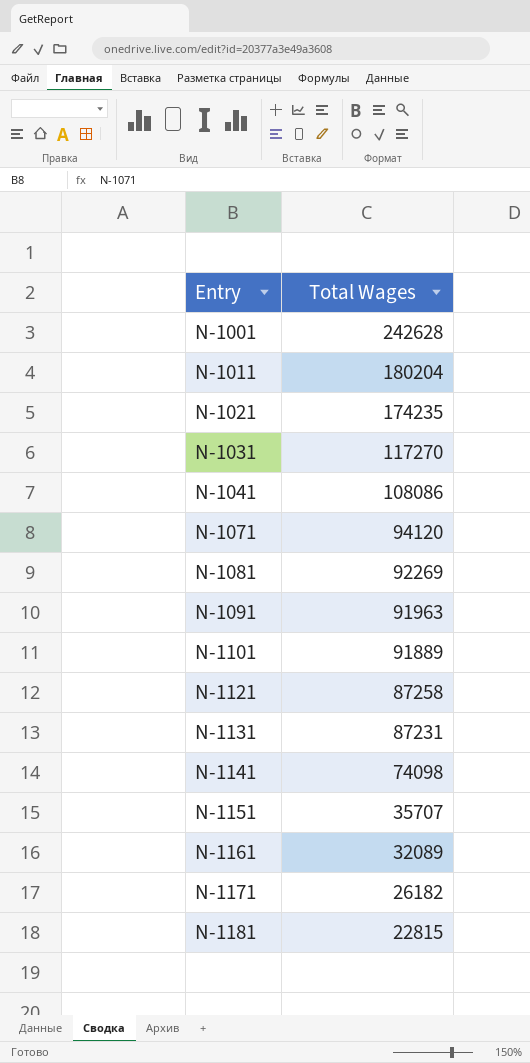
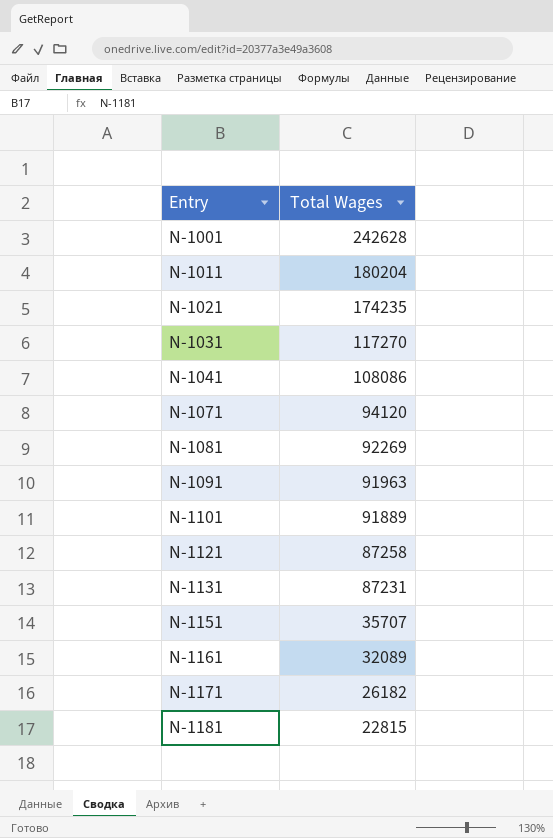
row N-1141: 74098 -> none

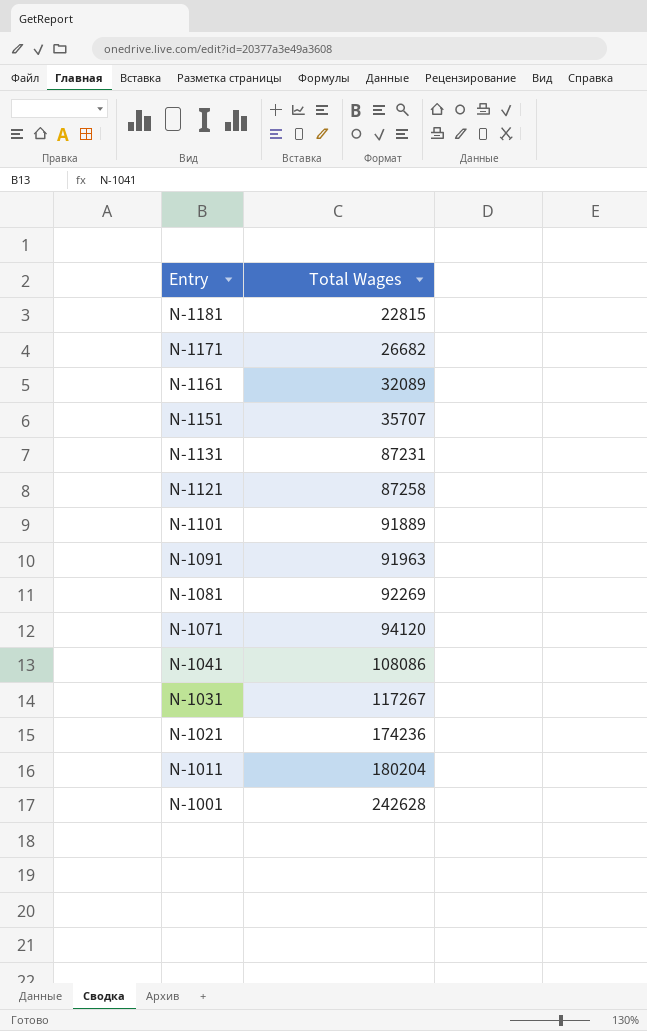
row order: Entry ascending -> Entry descending
N-1171 | Total Wages: 26182 -> 26682
N-1031 | Total Wages: 117270 -> 117267
N-1021 | Total Wages: 174235 -> 174236

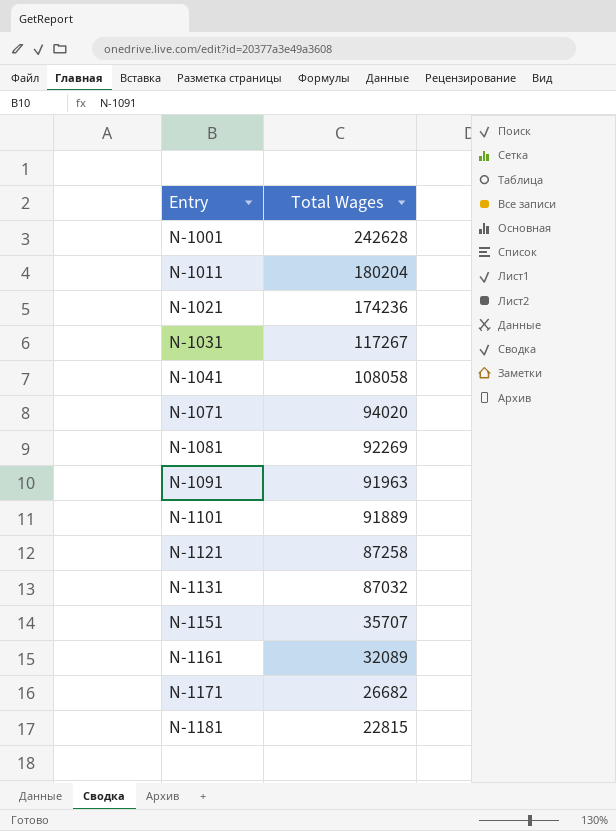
row order: Entry descending -> Entry ascending
N-1041 | Total Wages: 108086 -> 108058
N-1071 | Total Wages: 94120 -> 94020
N-1131 | Total Wages: 87231 -> 87032

